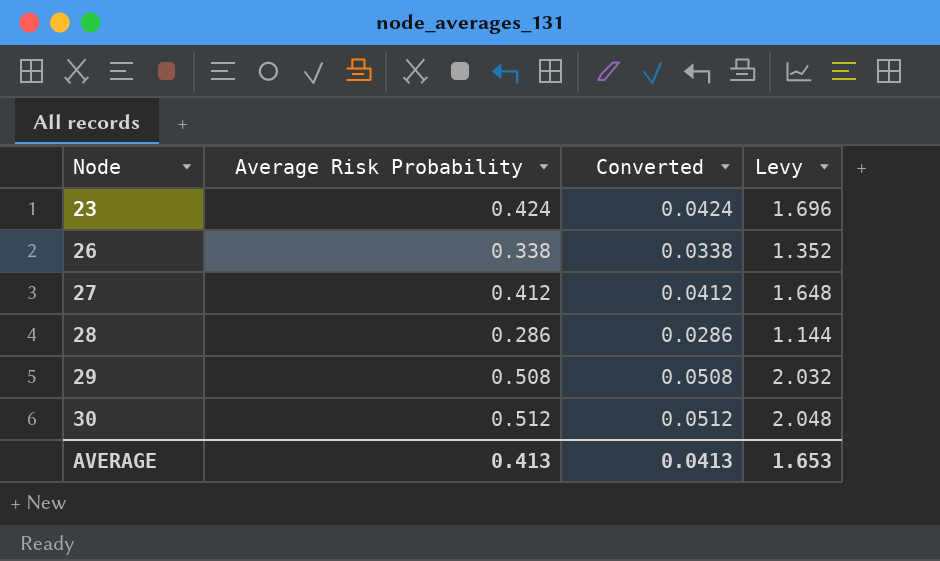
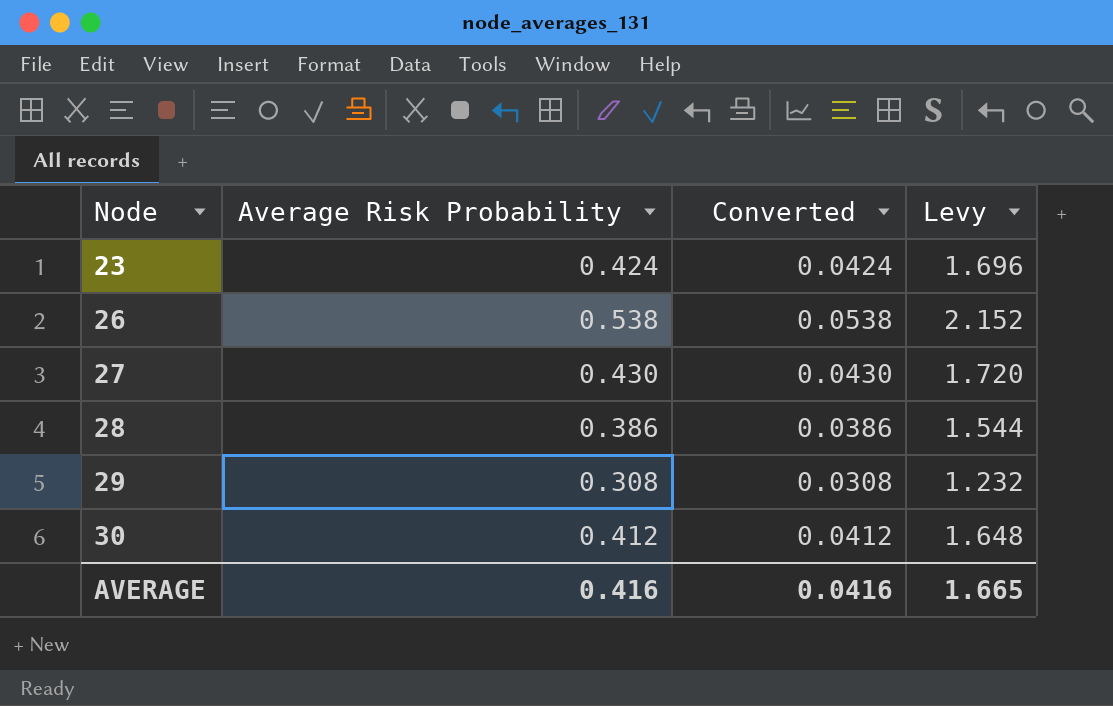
26 | Average Risk Probability: 0.338 -> 0.538
26 | Converted: 0.0338 -> 0.0538
26 | Levy: 1.352 -> 2.152
27 | Average Risk Probability: 0.412 -> 0.430
27 | Converted: 0.0412 -> 0.0430
27 | Levy: 1.648 -> 1.720
28 | Average Risk Probability: 0.286 -> 0.386
28 | Converted: 0.0286 -> 0.0386
28 | Levy: 1.144 -> 1.544
29 | Average Risk Probability: 0.508 -> 0.308
29 | Converted: 0.0508 -> 0.0308
29 | Levy: 2.032 -> 1.232
30 | Average Risk Probability: 0.512 -> 0.412
30 | Converted: 0.0512 -> 0.0412
30 | Levy: 2.048 -> 1.648
AVERAGE | Average Risk Probability: 0.413 -> 0.416
AVERAGE | Converted: 0.0413 -> 0.0416
AVERAGE | Levy: 1.653 -> 1.665

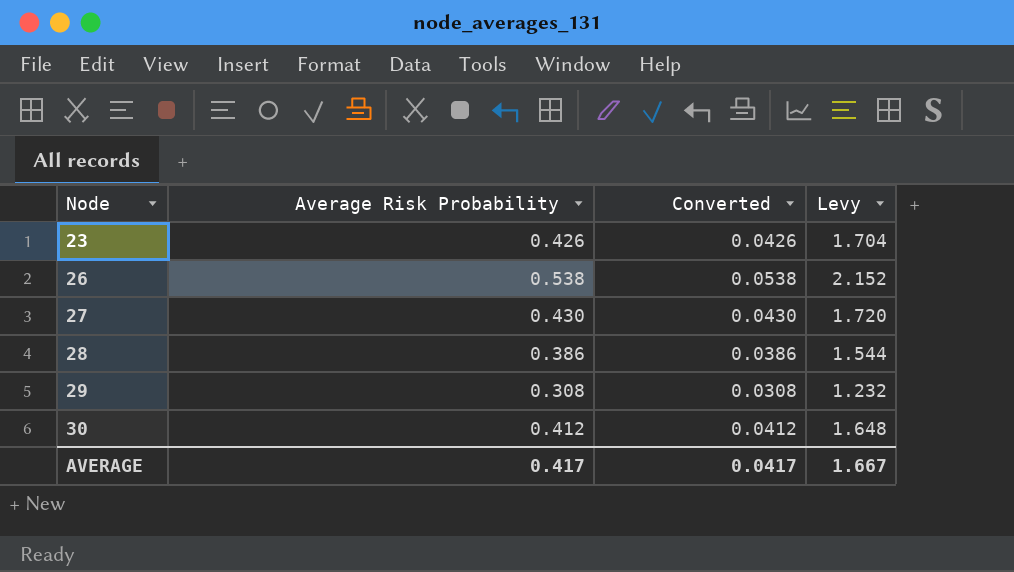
23 | Average Risk Probability: 0.424 -> 0.426
23 | Converted: 0.0424 -> 0.0426
23 | Levy: 1.696 -> 1.704
AVERAGE | Average Risk Probability: 0.416 -> 0.417
AVERAGE | Converted: 0.0416 -> 0.0417
AVERAGE | Levy: 1.665 -> 1.667

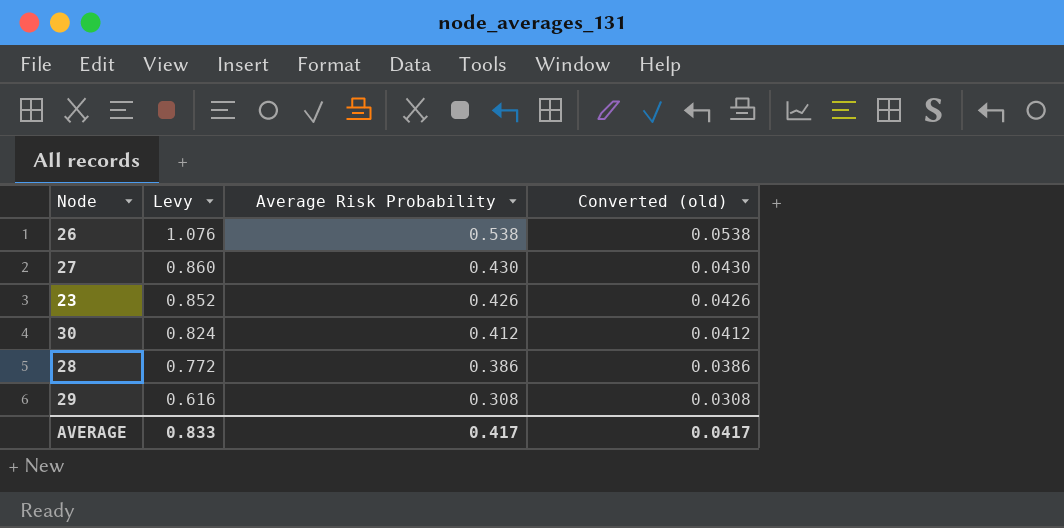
row order: Node ascending -> Levy descending
column Levy | formula: [Average Risk Probability] * 4 -> [Average Risk Probability] * 2
column Levy | position: 4 -> 2
column name: Converted -> Converted (old)
AVERAGE | Levy: 1.667 -> 0.833

